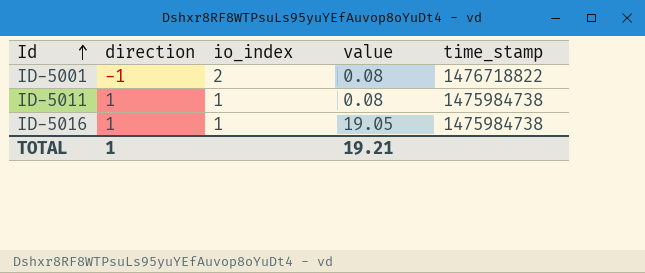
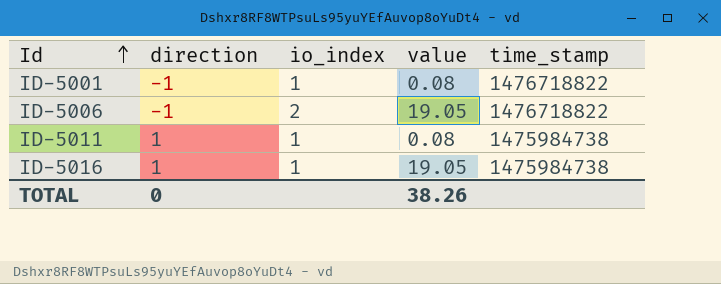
ID-5001 | io_index: 2 -> 1
row ID-5006: none -> -1 | 2 | 19.05 | 1476718822
TOTAL | direction: 1 -> 0
TOTAL | value: 19.21 -> 38.26

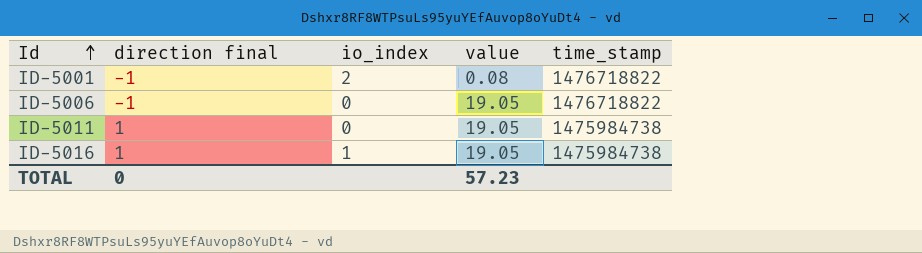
column name: direction -> direction final
ID-5001 | io_index: 1 -> 2
ID-5006 | io_index: 2 -> 0
ID-5011 | io_index: 1 -> 0
ID-5011 | value: 0.08 -> 19.05
TOTAL | value: 38.26 -> 57.23

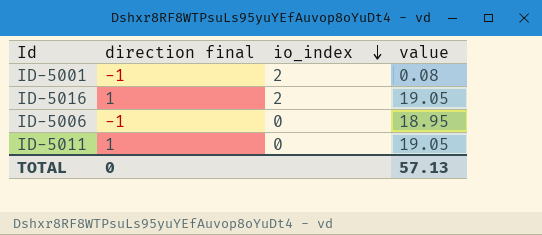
row order: Id ascending -> io_index descending
column time_stamp | position: 5 -> none
ID-5016 | io_index: 1 -> 2
ID-5006 | value: 19.05 -> 18.95
TOTAL | value: 57.23 -> 57.13

